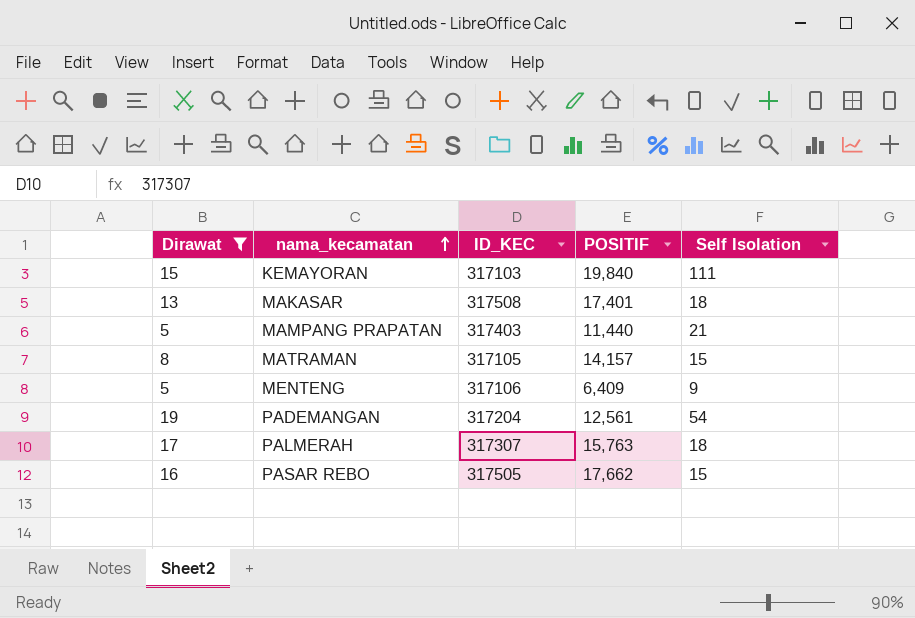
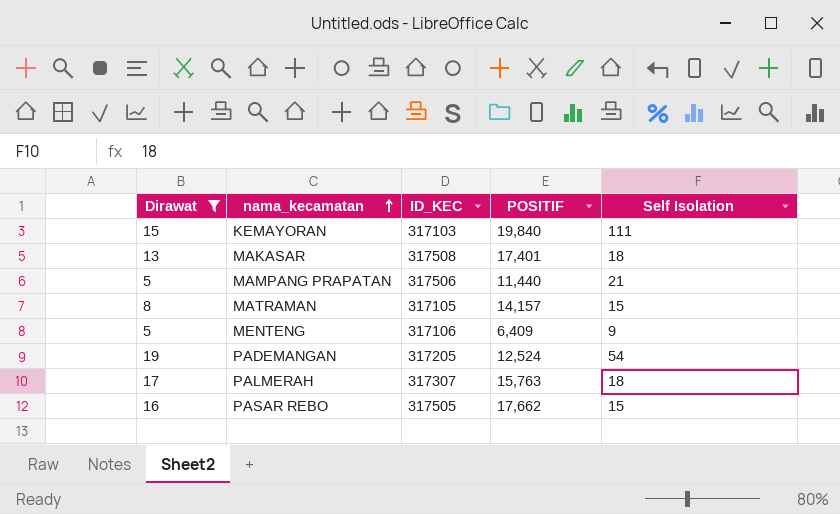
MAMPANG PRAPATAN | ID_KEC: 317403 -> 317506
PADEMANGAN | ID_KEC: 317204 -> 317205
PADEMANGAN | POSITIF: 12,561 -> 12,524

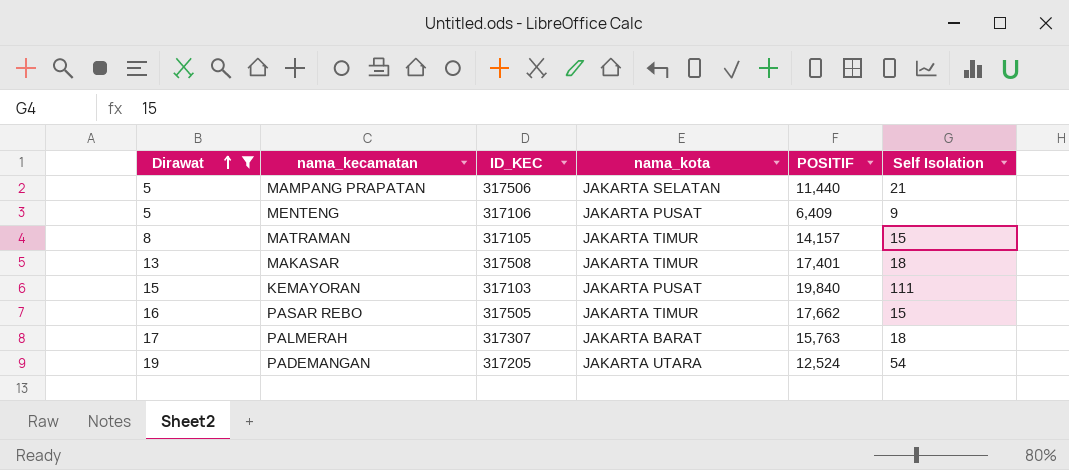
row order: nama_kecamatan ascending -> Dirawat ascending
column nama_kota | position: none -> 4

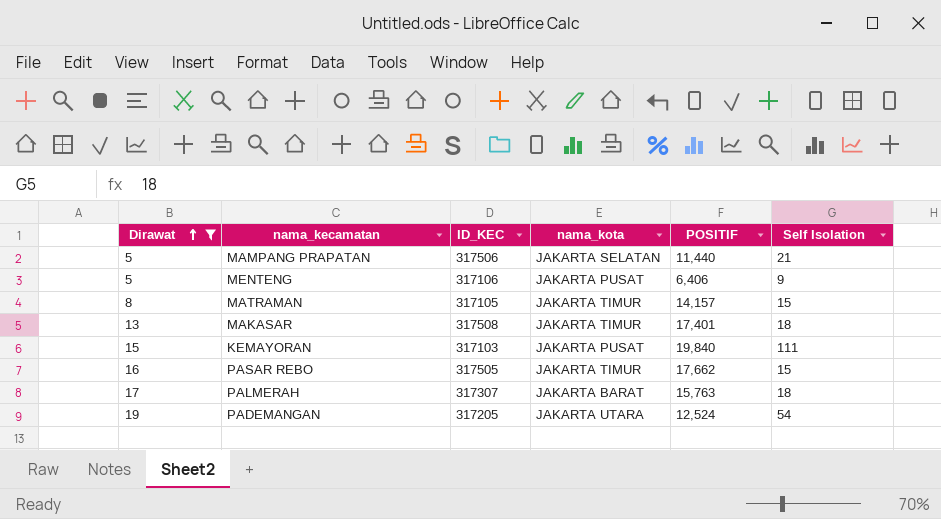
MENTENG | POSITIF: 6,409 -> 6,406

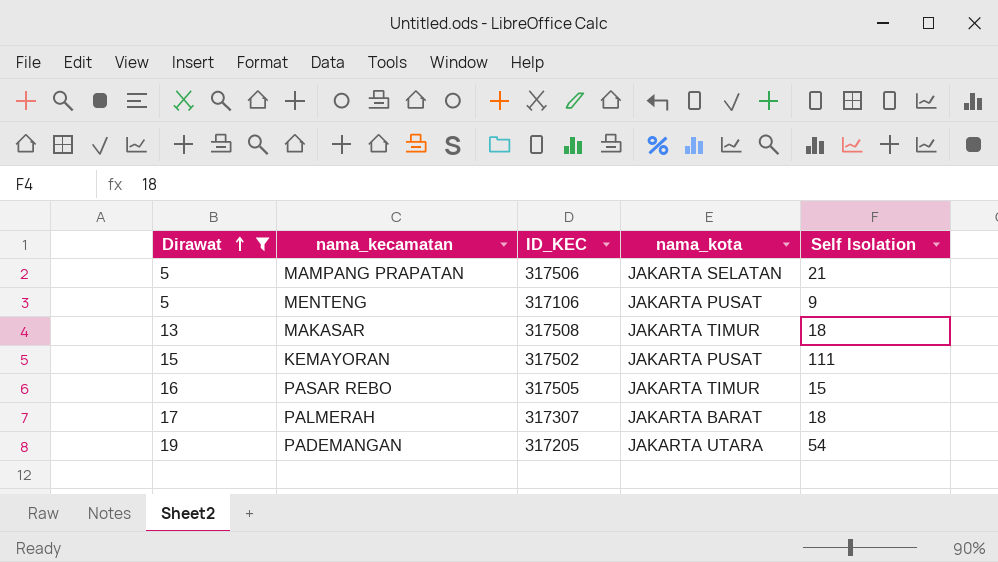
column POSITIF | position: 5 -> none
row MATRAMAN: 8 | 317105 | JAKARTA TIMUR | 14,157 | 15 -> none
KEMAYORAN | ID_KEC: 317103 -> 317502

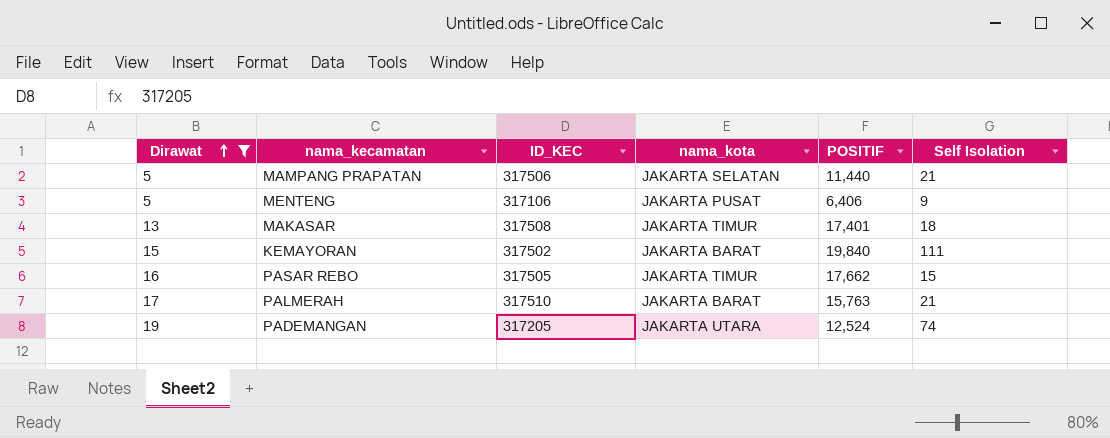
column POSITIF | position: none -> 5
KEMAYORAN | nama_kota: JAKARTA PUSAT -> JAKARTA BARAT
PALMERAH | ID_KEC: 317307 -> 317510
PALMERAH | Self Isolation: 18 -> 21
PADEMANGAN | Self Isolation: 54 -> 74

